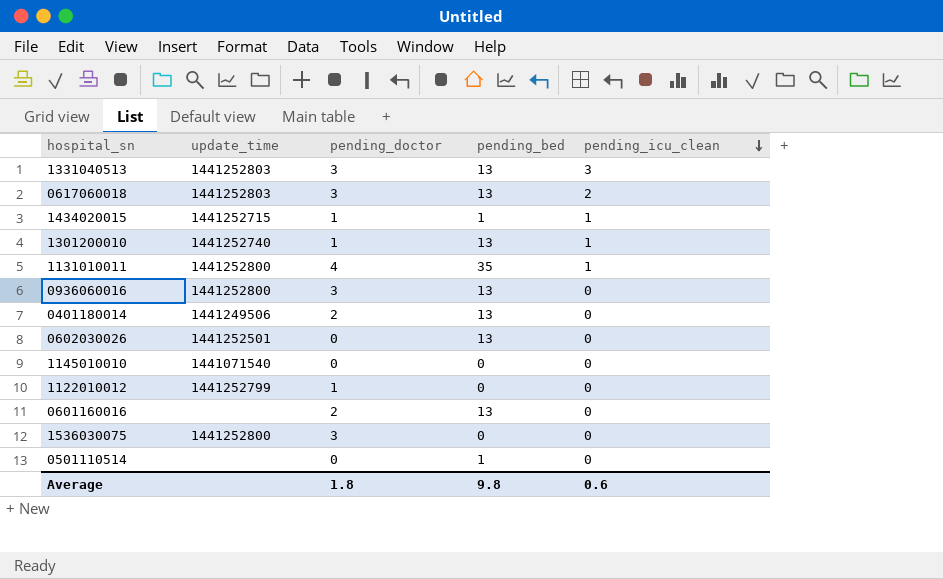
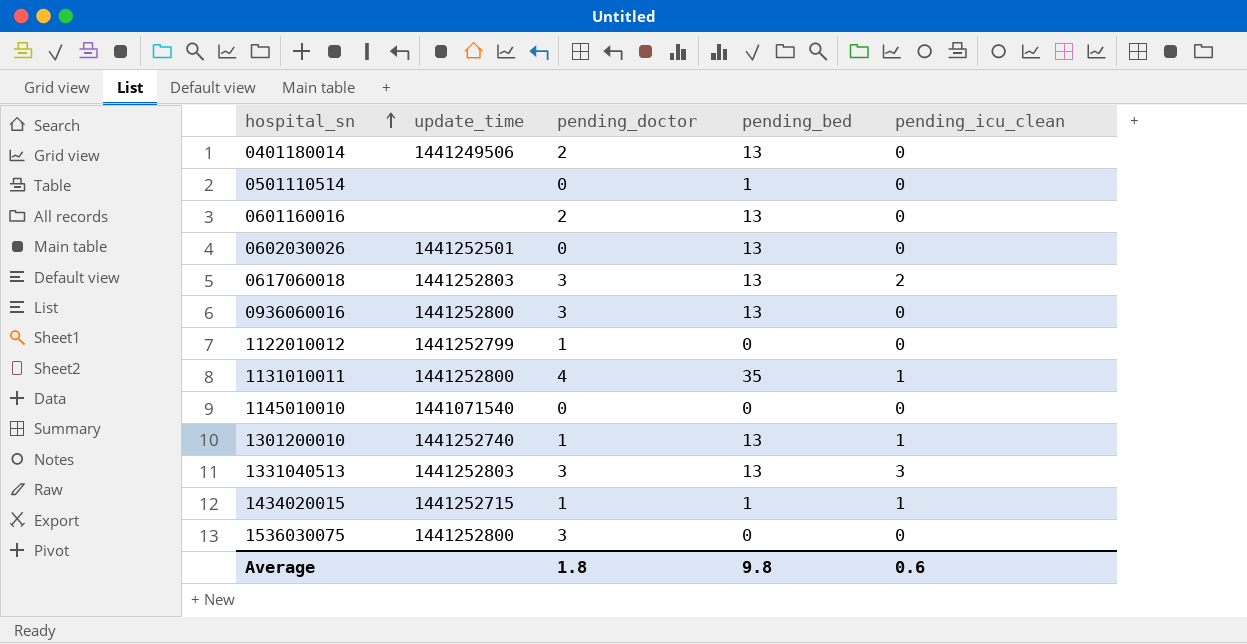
row order: pending_icu_clean descending -> hospital_sn ascending

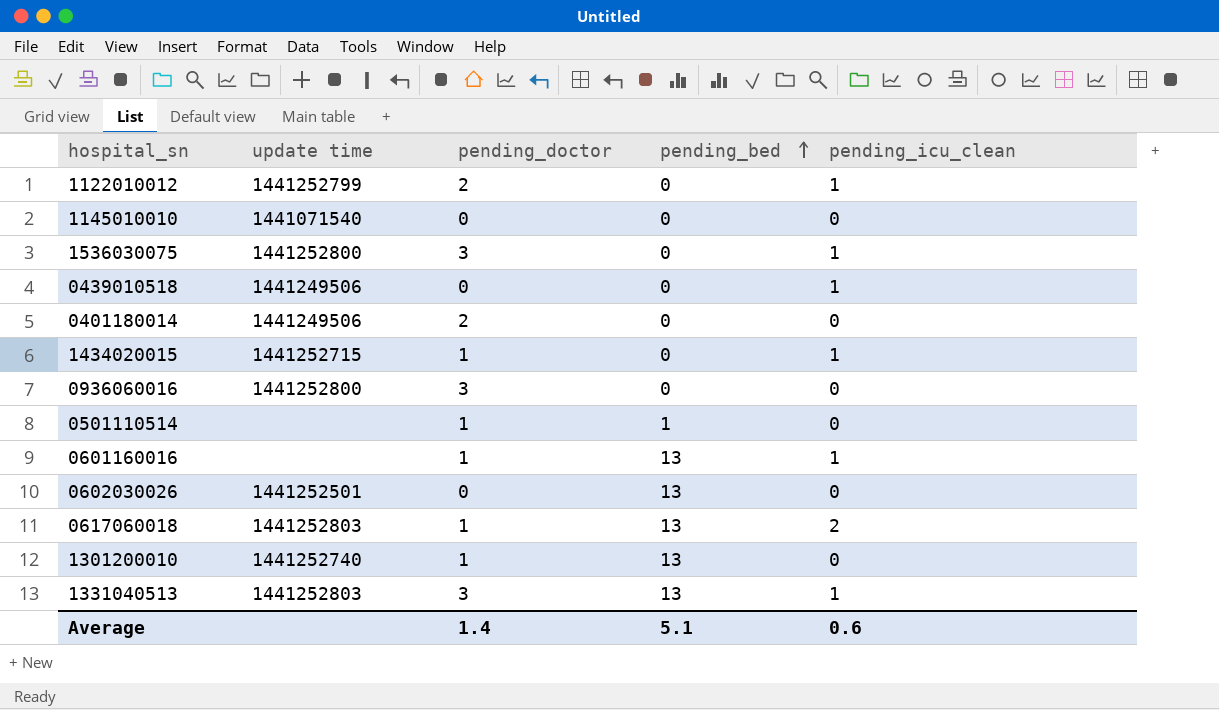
row order: hospital_sn ascending -> pending_bed ascending
column name: update_time -> update time
row 1131010011: 1441252800 | 4 | 35 | 1 -> none
1122010012 | pending_doctor: 1 -> 2
1122010012 | pending_icu_clean: 0 -> 1
1536030075 | pending_icu_clean: 0 -> 1
row 0439010518: none -> 1441249506 | 0 | 0 | 1
0401180014 | pending_bed: 13 -> 0
1434020015 | pending_bed: 1 -> 0
0936060016 | pending_bed: 13 -> 0
0501110514 | pending_doctor: 0 -> 1
0601160016 | pending_doctor: 2 -> 1
0601160016 | pending_icu_clean: 0 -> 1
0617060018 | pending_doctor: 3 -> 1
1301200010 | pending_icu_clean: 1 -> 0
1331040513 | pending_icu_clean: 3 -> 1
Average | pending_doctor: 1.8 -> 1.4
Average | pending_bed: 9.8 -> 5.1

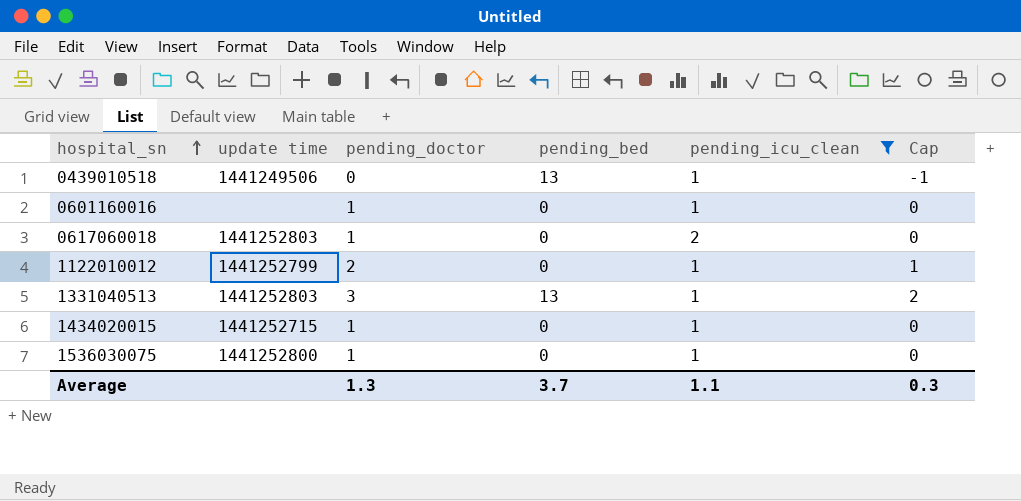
filter: none -> pending_icu_clean != 0
row order: pending_bed ascending -> hospital_sn ascending
column Cap | formula: none -> [pending_doctor] - 1
0439010518 | pending_bed: 0 -> 13
0601160016 | pending_bed: 13 -> 0
0617060018 | pending_bed: 13 -> 0
1536030075 | pending_doctor: 3 -> 1
Average | pending_doctor: 1.4 -> 1.3
Average | pending_bed: 5.1 -> 3.7
Average | pending_icu_clean: 0.6 -> 1.1

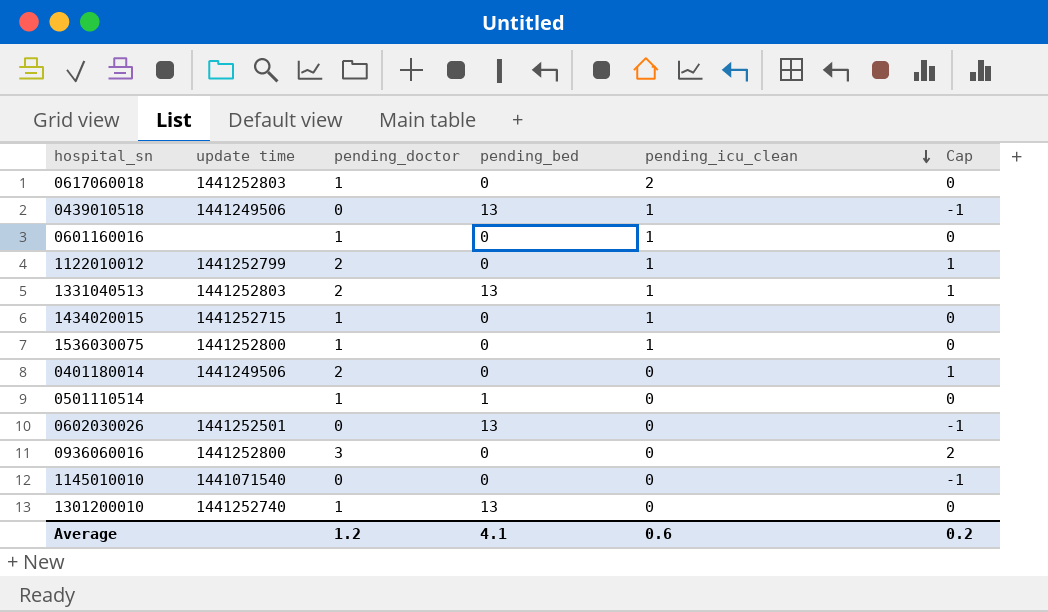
filter: pending_icu_clean != 0 -> none
row order: hospital_sn ascending -> pending_icu_clean descending
1331040513 | pending_doctor: 3 -> 2
1331040513 | Cap: 2 -> 1
Average | pending_doctor: 1.3 -> 1.2
Average | pending_bed: 3.7 -> 4.1
Average | pending_icu_clean: 1.1 -> 0.6
Average | Cap: 0.3 -> 0.2

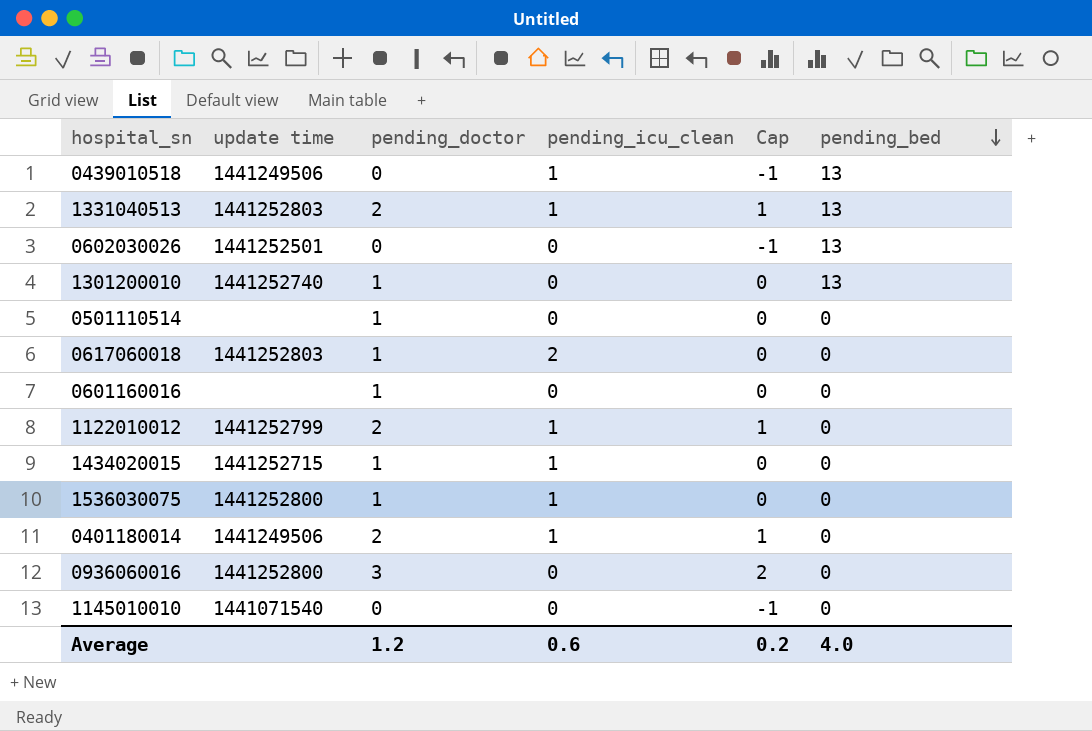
row order: pending_icu_clean descending -> pending_bed descending
column pending_bed | position: 4 -> 6
0501110514 | pending_bed: 1 -> 0
0601160016 | pending_icu_clean: 1 -> 0
0401180014 | pending_icu_clean: 0 -> 1
Average | pending_bed: 4.1 -> 4.0

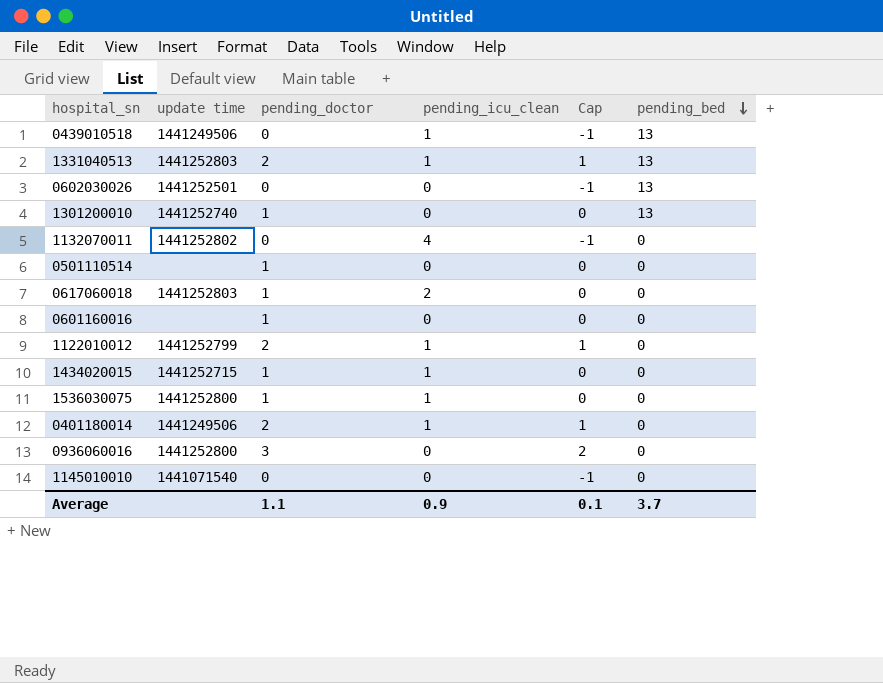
row 1132070011: none -> 1441252802 | 0 | 4 | -1 | 0
Average | pending_doctor: 1.2 -> 1.1
Average | pending_icu_clean: 0.6 -> 0.9
Average | Cap: 0.2 -> 0.1
Average | pending_bed: 4.0 -> 3.7

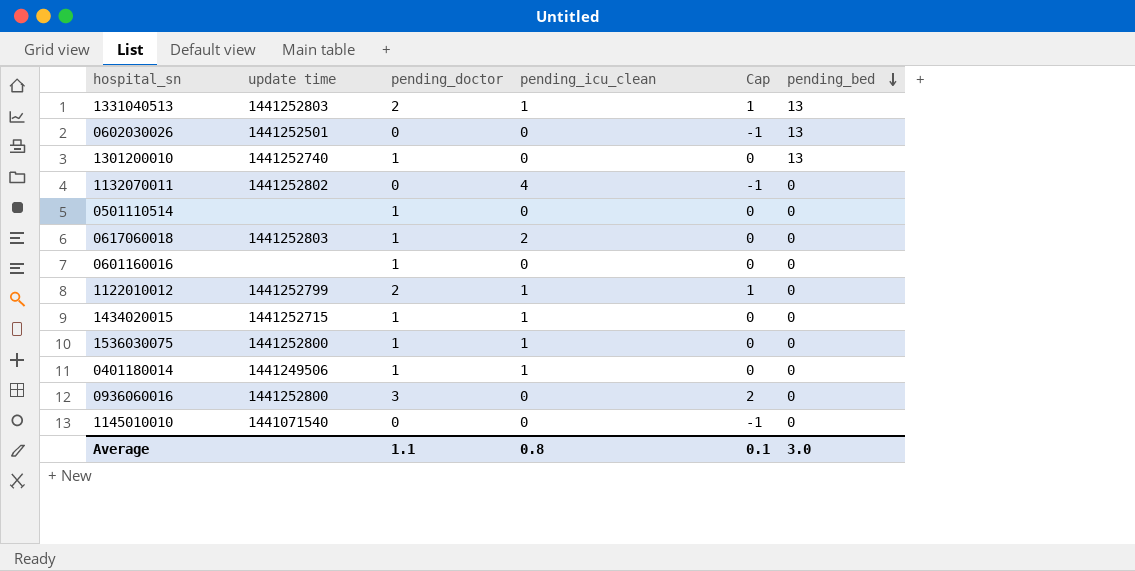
row 0439010518: 1441249506 | 0 | 1 | -1 | 13 -> none
0401180014 | pending_doctor: 2 -> 1
0401180014 | Cap: 1 -> 0
Average | pending_icu_clean: 0.9 -> 0.8
Average | pending_bed: 3.7 -> 3.0

